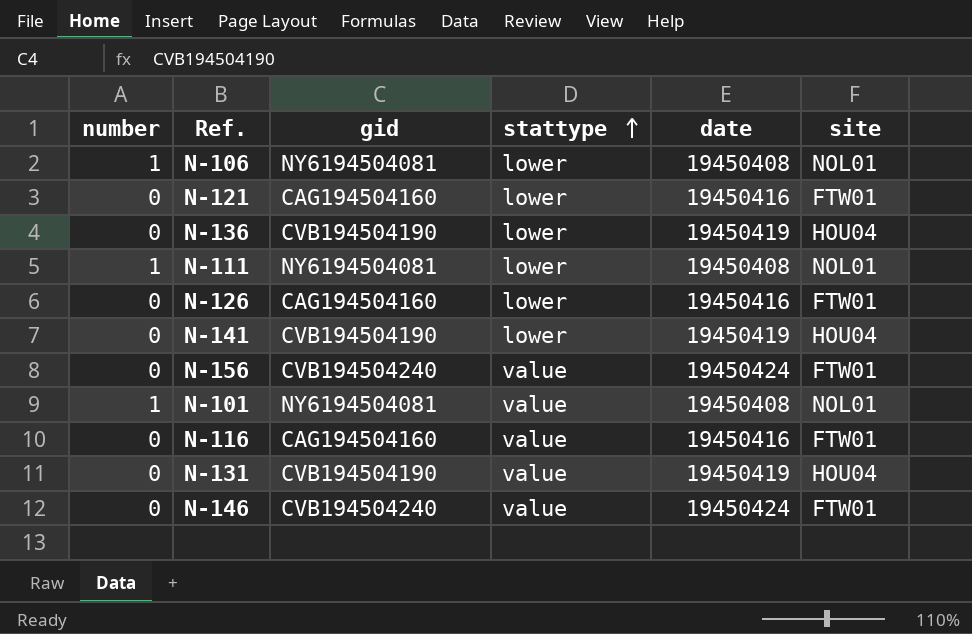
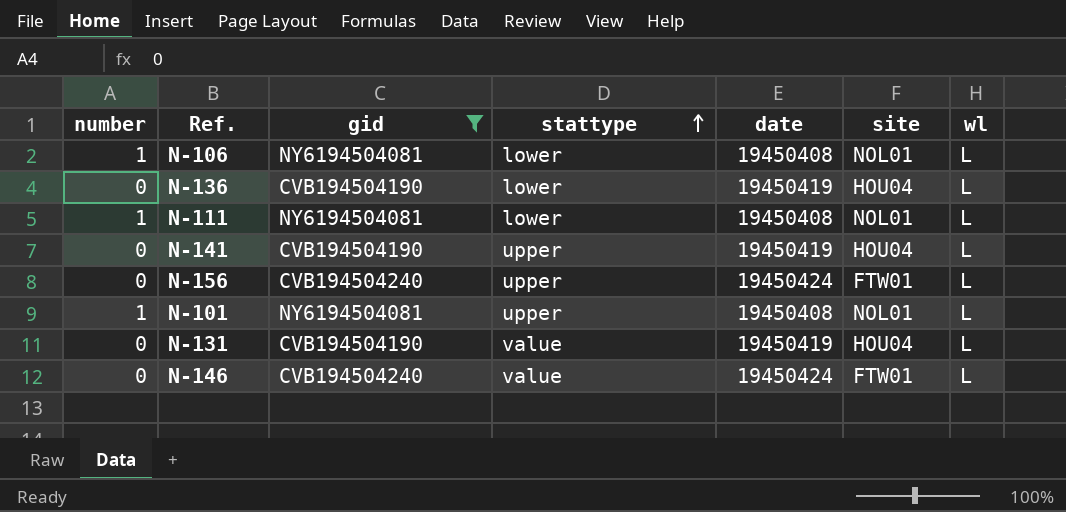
filter: none -> gid != CAG194504160
column wl | position: none -> 7
N-141 | stattype: lower -> upper
N-156 | stattype: value -> upper
N-101 | stattype: value -> upper

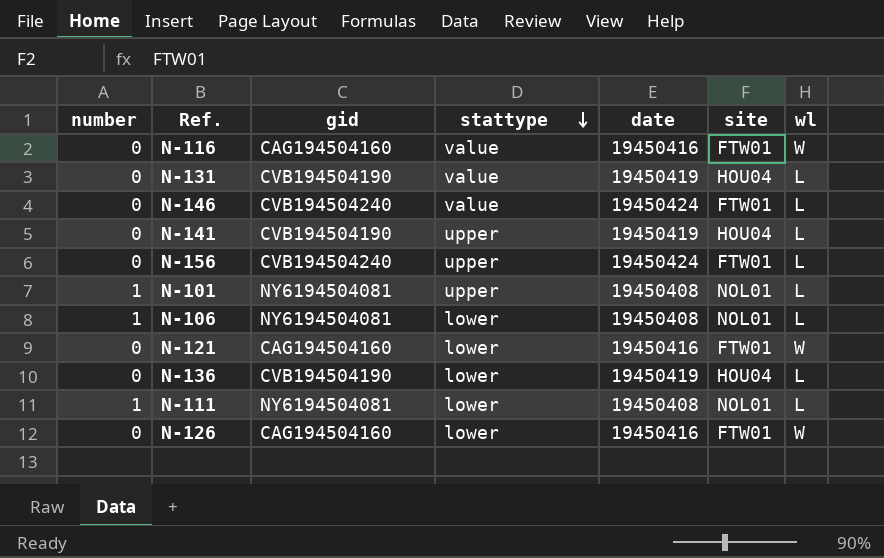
filter: gid != CAG194504160 -> none
row order: stattype ascending -> stattype descending

